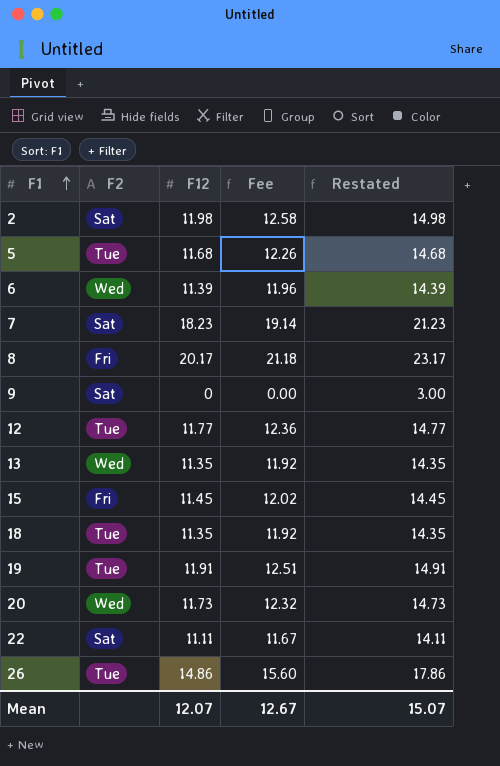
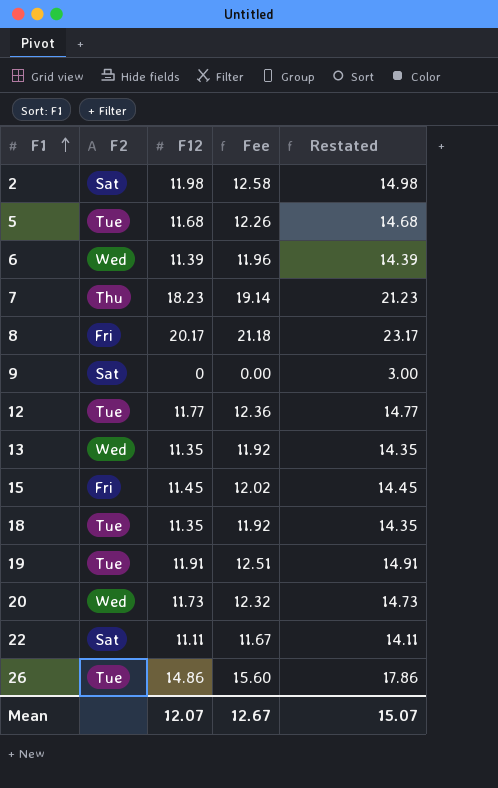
7 | F2: Sat -> Thu

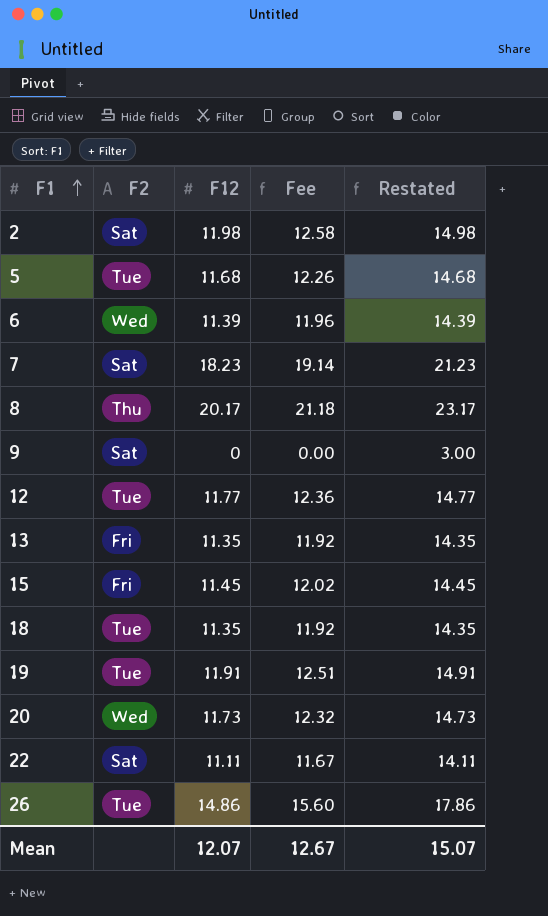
7 | F2: Thu -> Sat
8 | F2: Fri -> Thu
13 | F2: Wed -> Fri

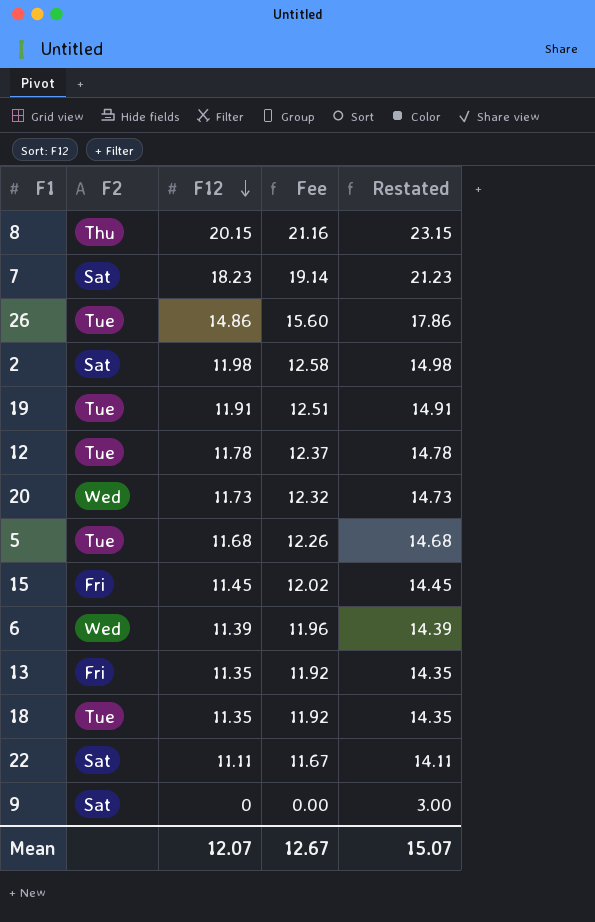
row order: F1 ascending -> F12 descending
8 | F12: 20.17 -> 20.15
8 | Fee: 21.18 -> 21.16
8 | Restated: 23.17 -> 23.15
12 | F12: 11.77 -> 11.78
12 | Fee: 12.36 -> 12.37
12 | Restated: 14.77 -> 14.78

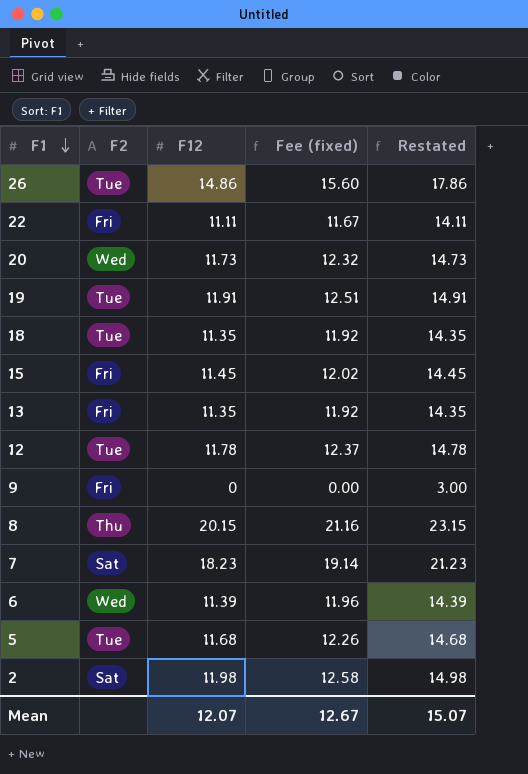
row order: F12 descending -> F1 descending
column name: Fee -> Fee (fixed)
22 | F2: Sat -> Fri
9 | F2: Sat -> Fri

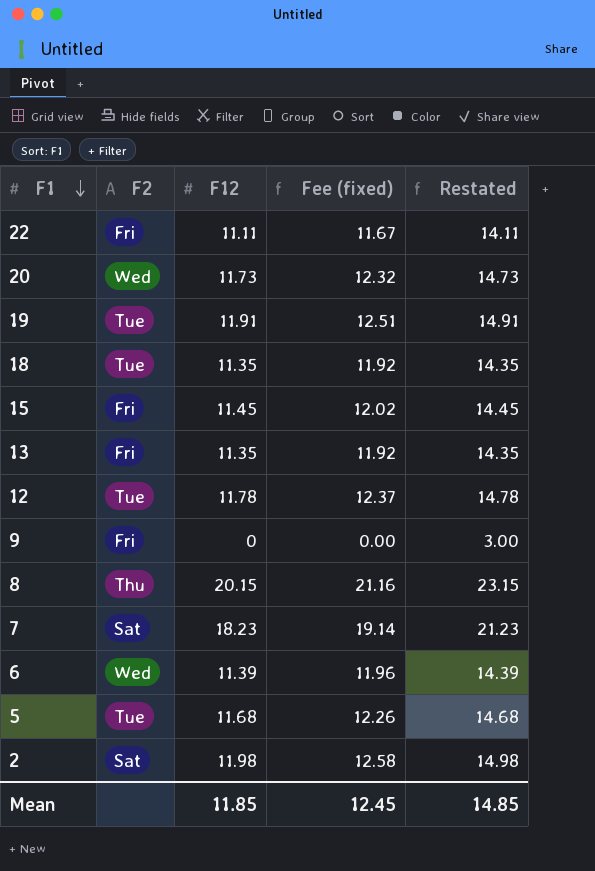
row 26: Tue | 14.86 | 15.60 | 17.86 -> none
Mean | F12: 12.07 -> 11.85
Mean | Fee (fixed): 12.67 -> 12.45
Mean | Restated: 15.07 -> 14.85

